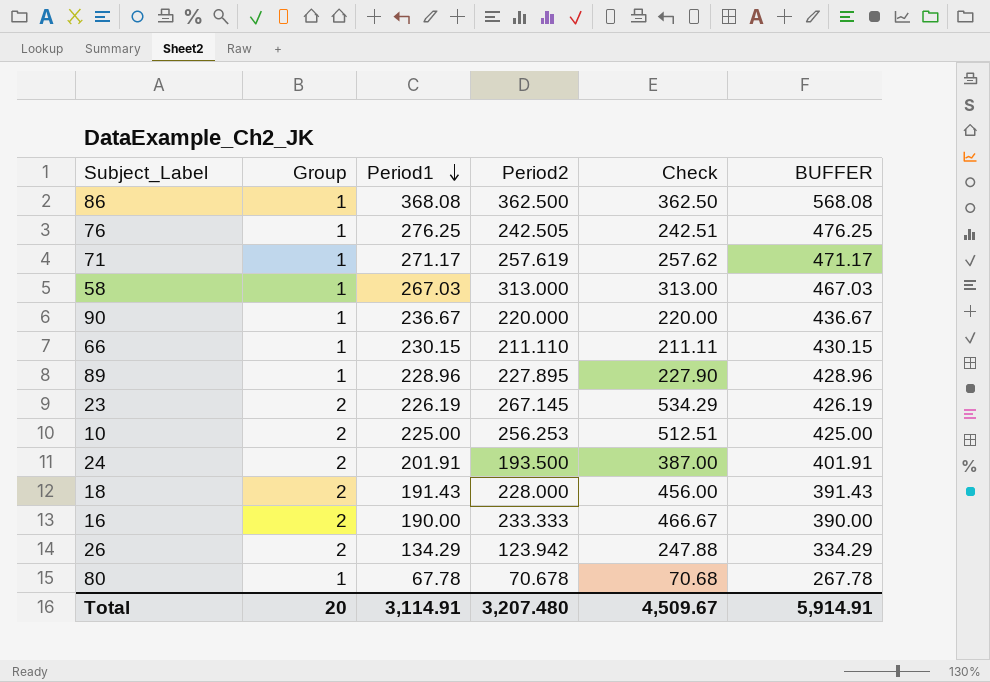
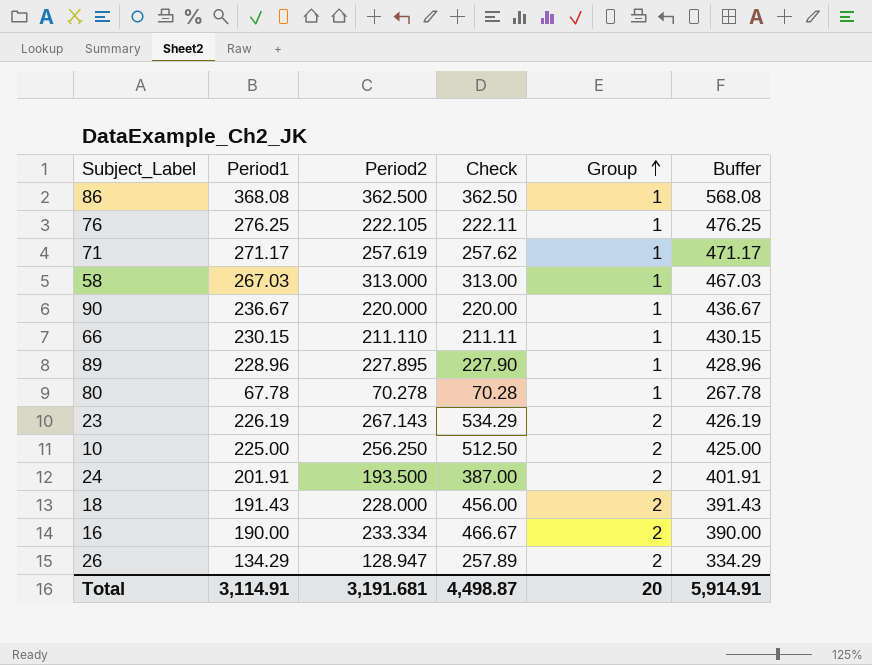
row order: Period1 descending -> Group ascending
column Group | position: 2 -> 5
column name: BUFFER -> Buffer
76 | Period2: 242.505 -> 222.105
76 | Check: 242.51 -> 222.11
80 | Period2: 70.678 -> 70.278
80 | Check: 70.68 -> 70.28
23 | Period2: 267.145 -> 267.143
10 | Period2: 256.253 -> 256.250
10 | Check: 512.51 -> 512.50
16 | Period2: 233.333 -> 233.334
26 | Period2: 123.942 -> 128.947
26 | Check: 247.88 -> 257.89
Total | Period2: 3,207.480 -> 3,191.681
Total | Check: 4,509.67 -> 4,498.87

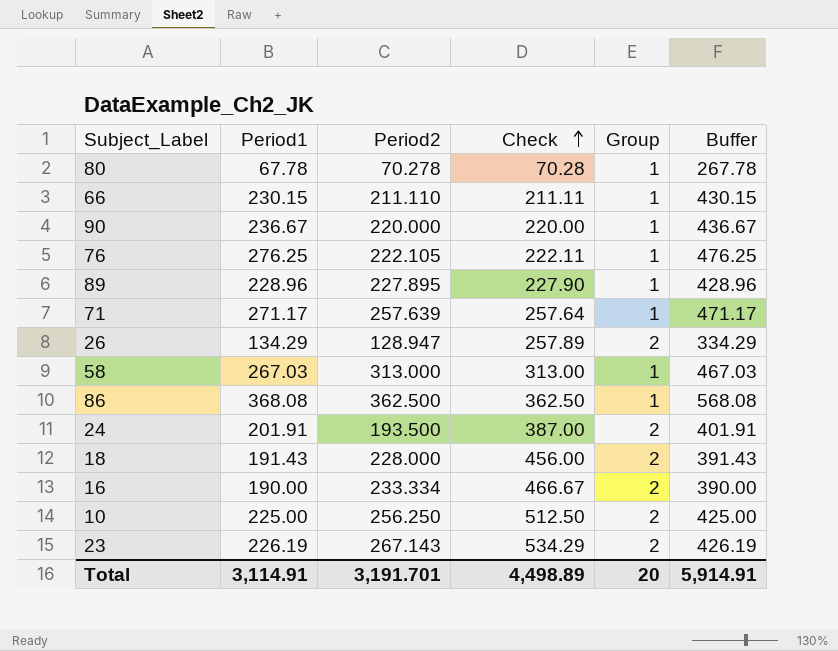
row order: Group ascending -> Check ascending
71 | Period2: 257.619 -> 257.639
71 | Check: 257.62 -> 257.64
Total | Period2: 3,191.681 -> 3,191.701
Total | Check: 4,498.87 -> 4,498.89

